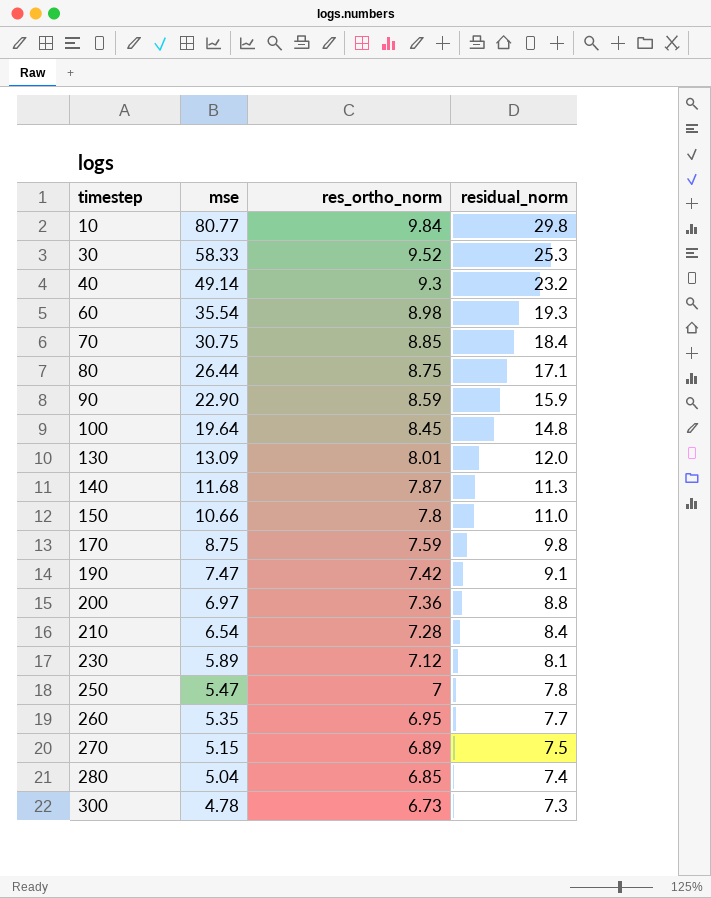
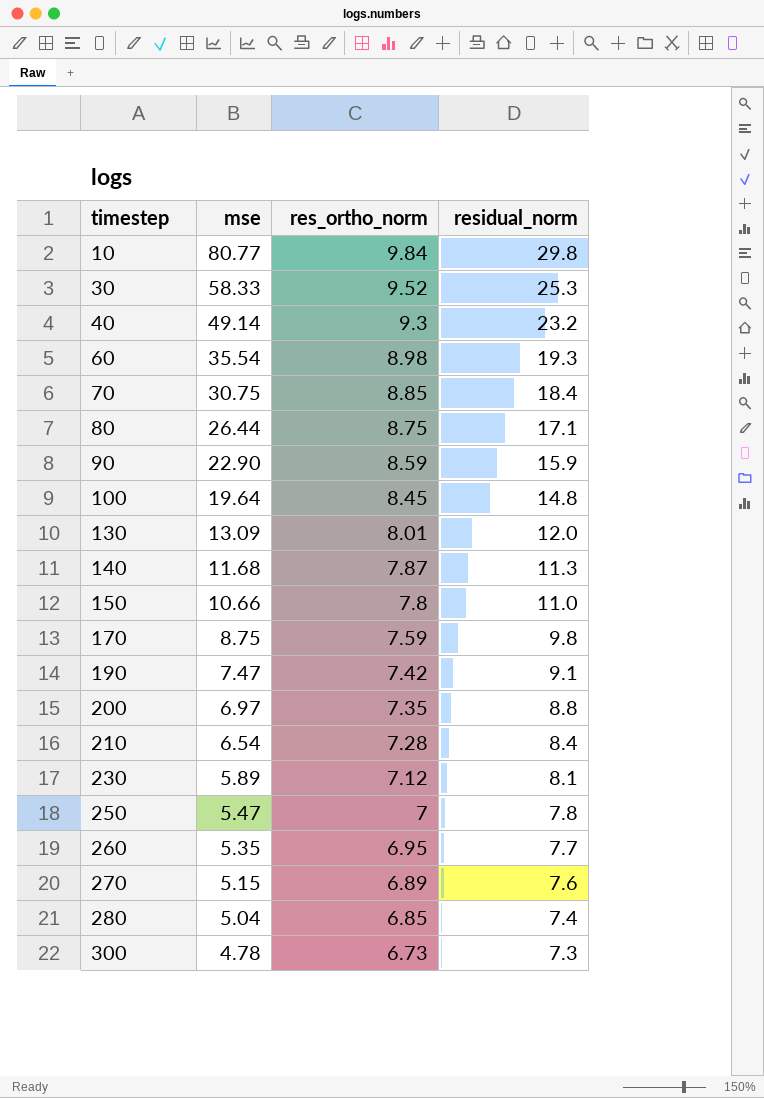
200 | res_ortho_norm: 7.36 -> 7.35
270 | residual_norm: 7.5 -> 7.6

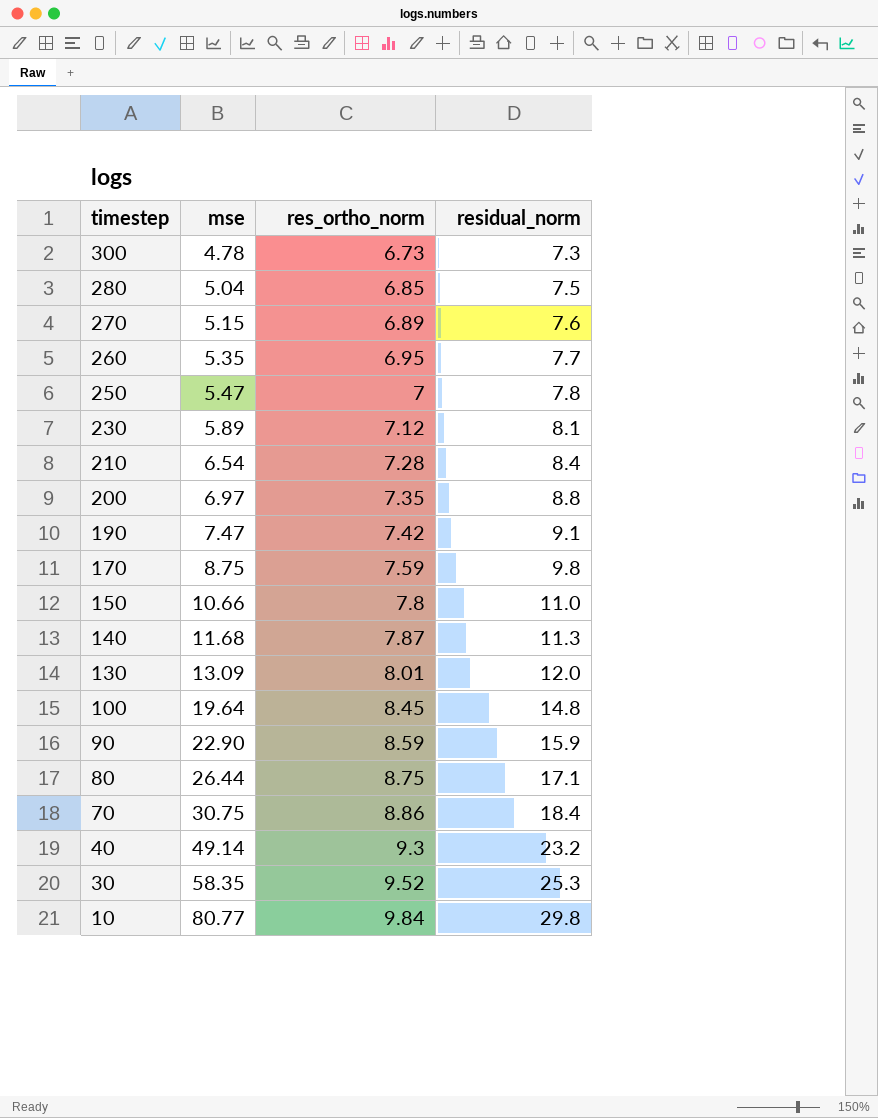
row order: timestep ascending -> timestep descending
row 60: 35.54 | 8.98 | 19.3 -> none
280 | residual_norm: 7.4 -> 7.5
70 | res_ortho_norm: 8.85 -> 8.86
30 | mse: 58.33 -> 58.35

